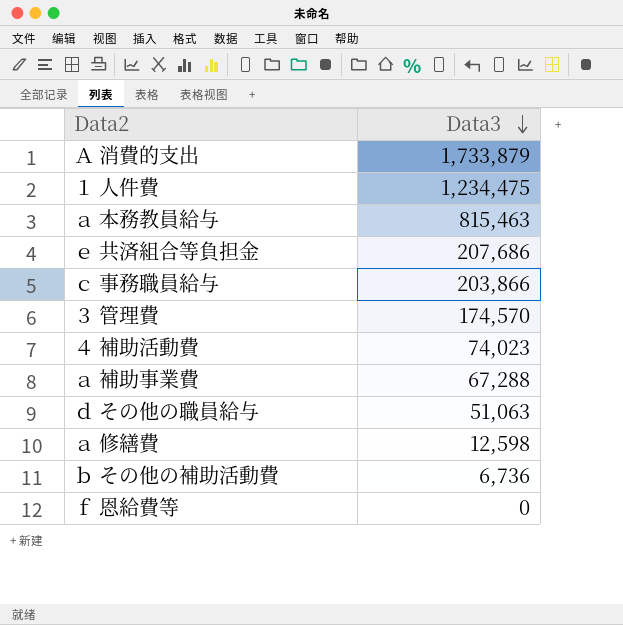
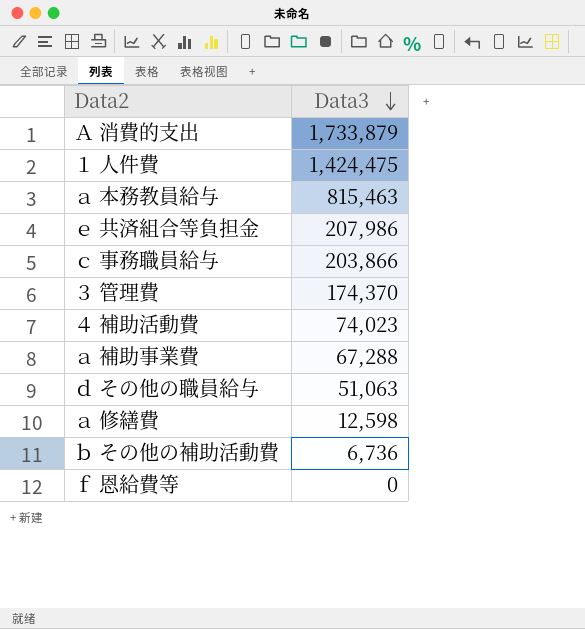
１ 人件費 | Data3: 1,234,475 -> 1,424,475
ｅ 共済組合等負担金 | Data3: 207,686 -> 207,986
３ 管理費 | Data3: 174,570 -> 174,370

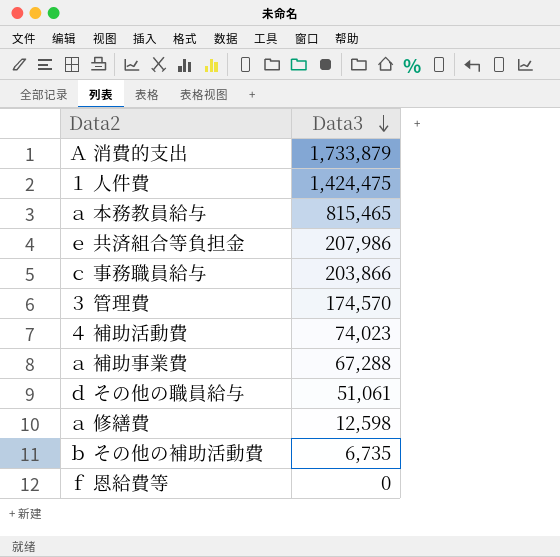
ａ 本務教員給与 | Data3: 815,463 -> 815,465
３ 管理費 | Data3: 174,370 -> 174,570
ｄ その他の職員給与 | Data3: 51,063 -> 51,061
ｂ その他の補助活動費 | Data3: 6,736 -> 6,735

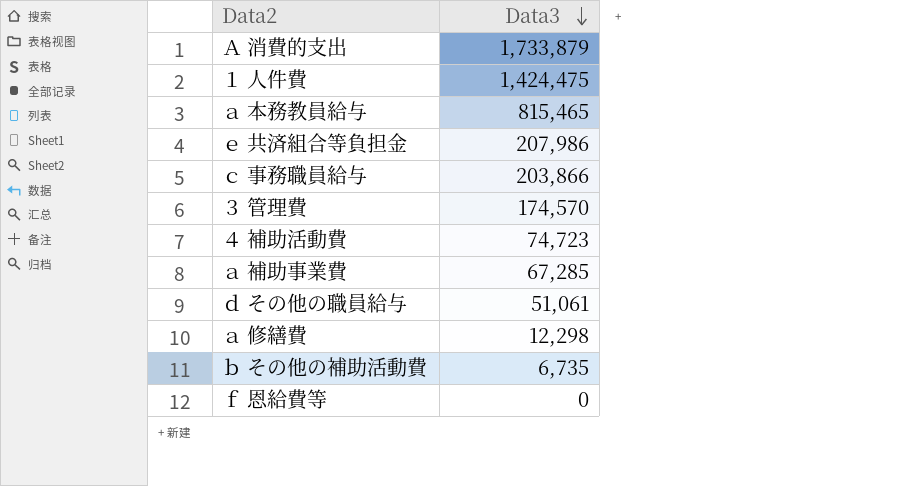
４ 補助活動費 | Data3: 74,023 -> 74,723
ａ 補助事業費 | Data3: 67,288 -> 67,285
ａ 修繕費 | Data3: 12,598 -> 12,298

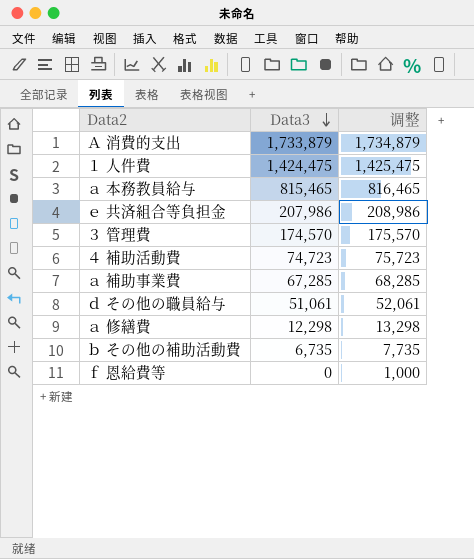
column 调整 | formula: none -> [Data3] + 1000
row ｃ 事務職員給与: 203,866 -> none

